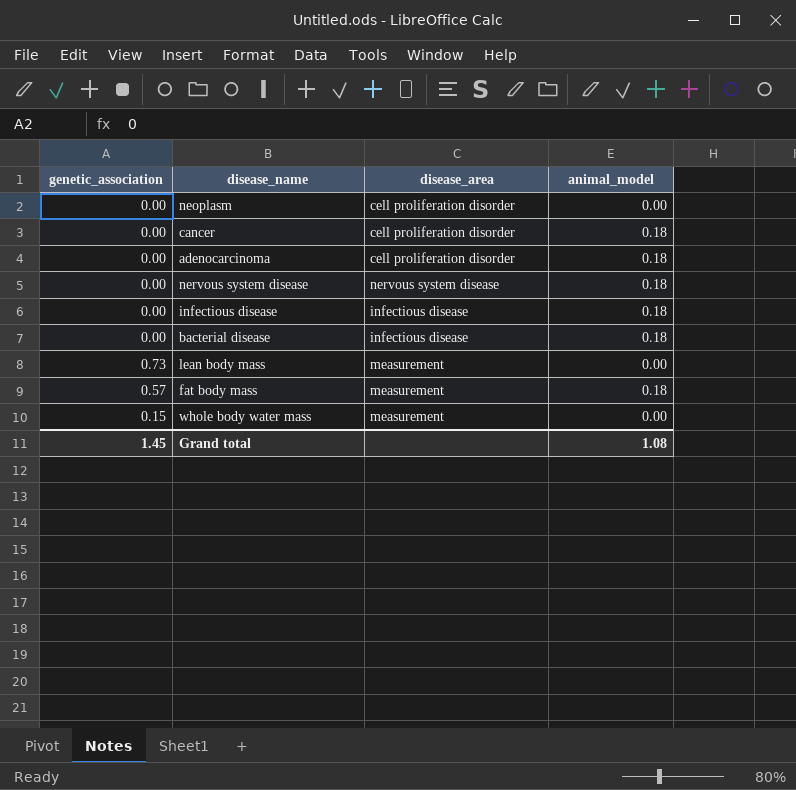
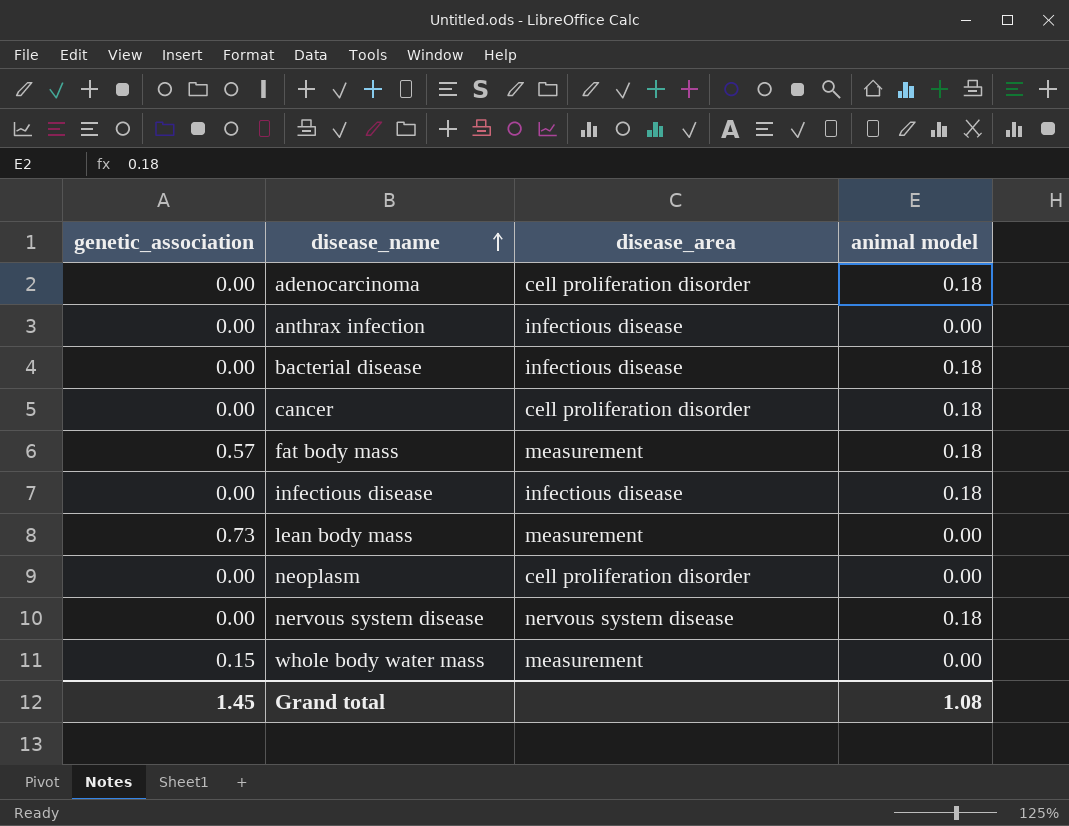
row order: none -> disease_name ascending
column name: animal_model -> animal model
row anthrax infection: none -> 0.00 | infectious disease | 0.00

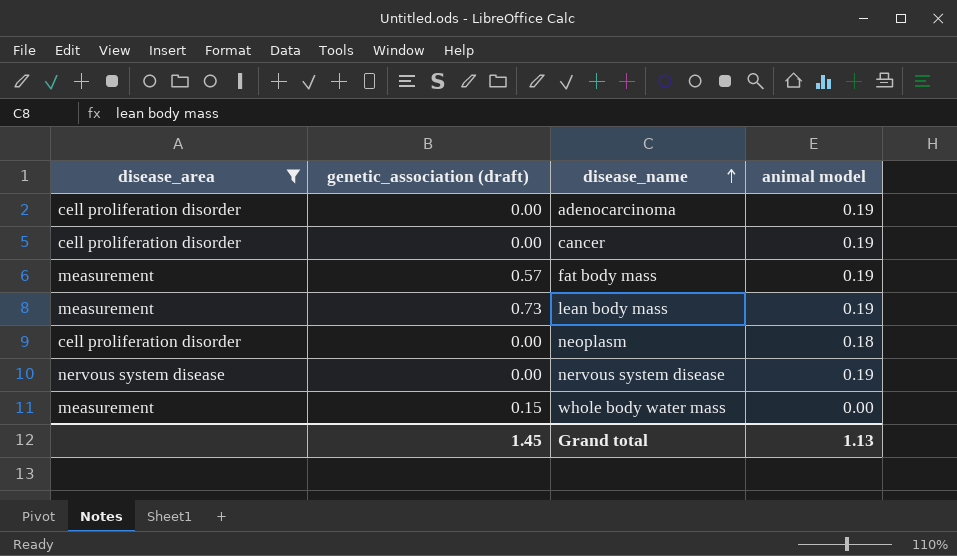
filter: none -> disease_area != infectious disease
column disease_area | position: 3 -> 1
column name: genetic_association -> genetic_association (draft)
adenocarcinoma | animal model: 0.18 -> 0.19
cancer | animal model: 0.18 -> 0.19
fat body mass | animal model: 0.18 -> 0.19
lean body mass | animal model: 0.00 -> 0.19
neoplasm | animal model: 0.00 -> 0.18
nervous system disease | animal model: 0.18 -> 0.19
Grand total | animal model: 1.08 -> 1.13

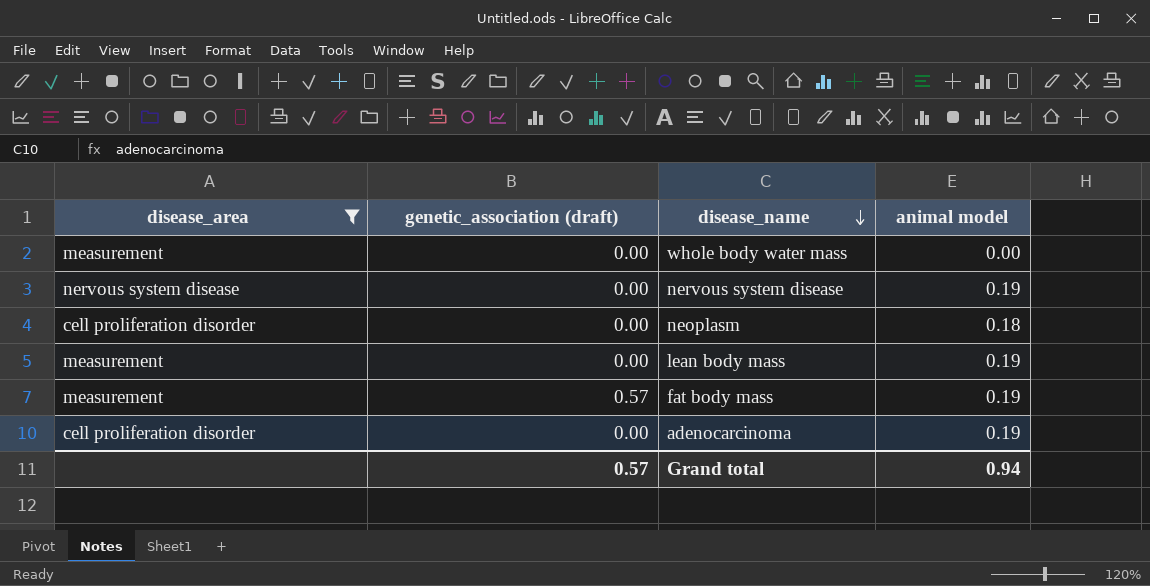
row order: disease_name ascending -> disease_name descending
row cancer: cell proliferation disorder | 0.00 | 0.19 -> none
whole body water mass | genetic_association (draft): 0.15 -> 0.00
lean body mass | genetic_association (draft): 0.73 -> 0.00
Grand total | genetic_association (draft): 1.45 -> 0.57
Grand total | animal model: 1.13 -> 0.94

